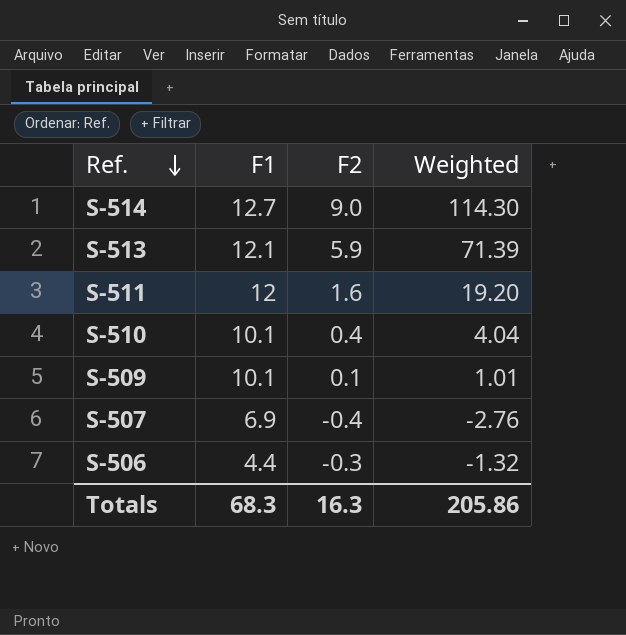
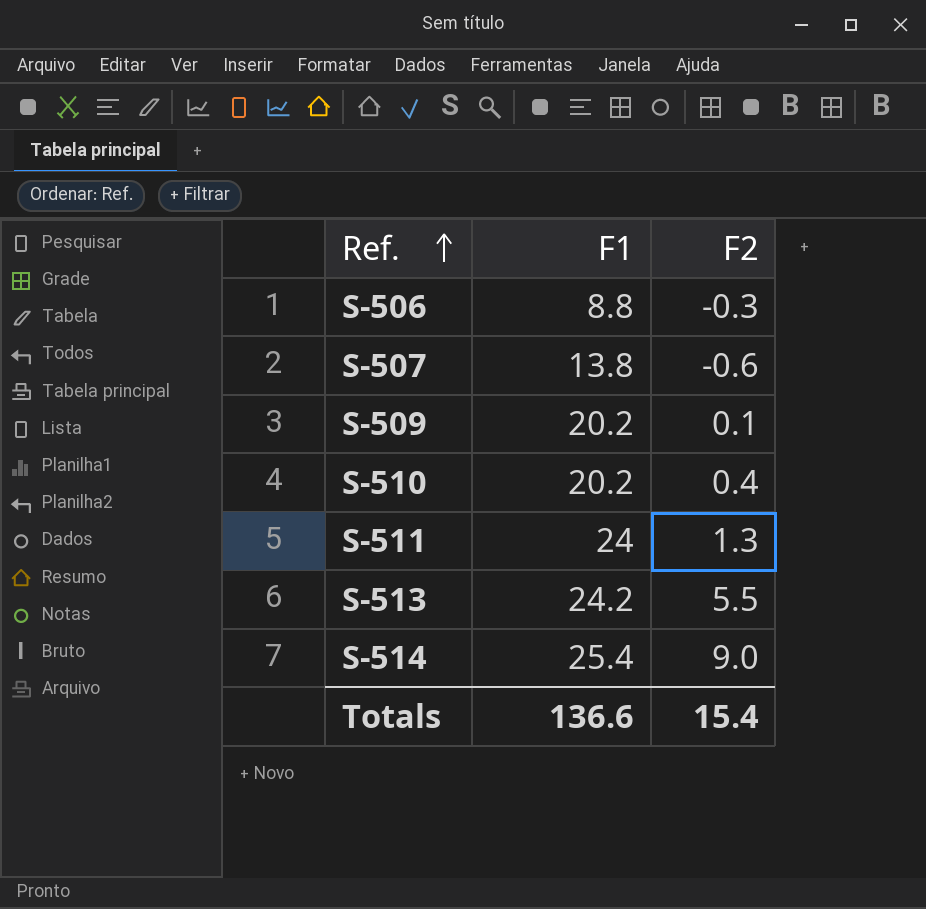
row order: Ref. descending -> Ref. ascending
column Weighted | formula: [F1] * [F2] -> none
S-506 | F1: 4.4 -> 8.8
S-507 | F1: 6.9 -> 13.8
S-507 | F2: -0.4 -> -0.6
S-509 | F1: 10.1 -> 20.2
S-510 | F1: 10.1 -> 20.2
S-511 | F1: 12 -> 24
S-511 | F2: 1.6 -> 1.3
S-513 | F1: 12.1 -> 24.2
S-513 | F2: 5.9 -> 5.5
S-514 | F1: 12.7 -> 25.4
Totals | F1: 68.3 -> 136.6
Totals | F2: 16.3 -> 15.4

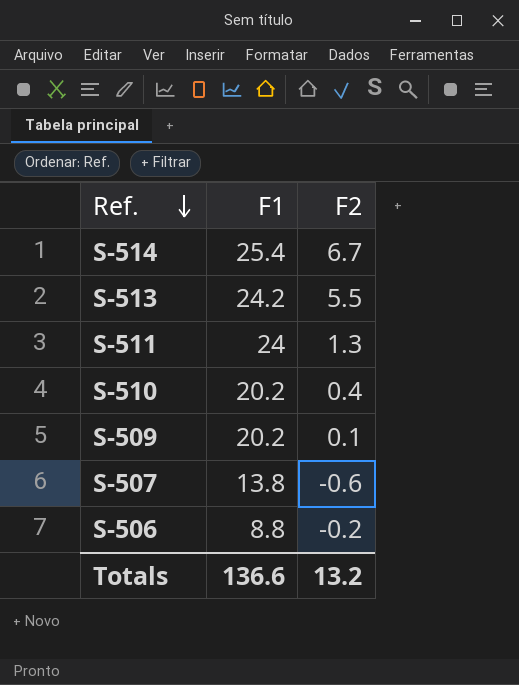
row order: Ref. ascending -> Ref. descending
S-514 | F2: 9.0 -> 6.7
S-506 | F2: -0.3 -> -0.2
Totals | F2: 15.4 -> 13.2

